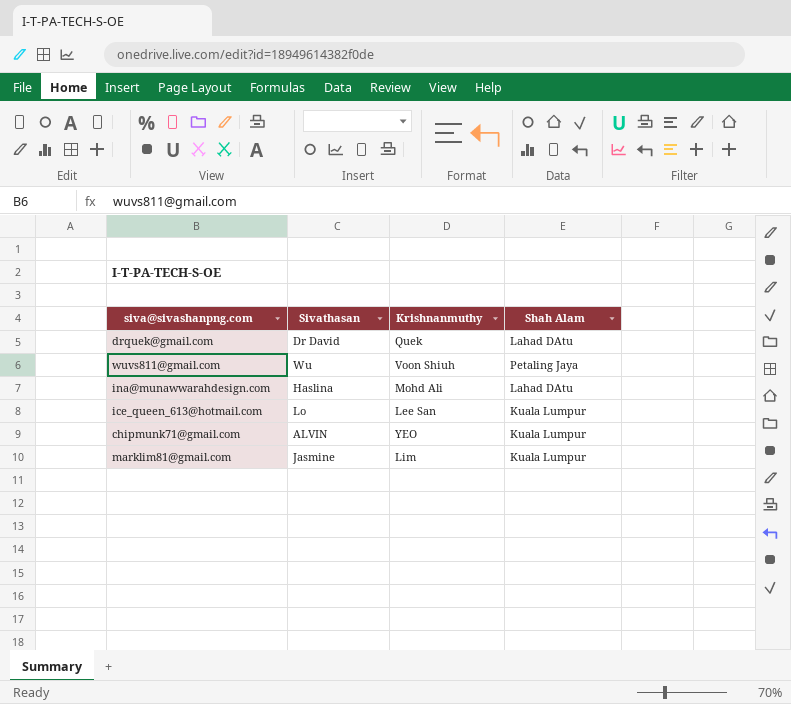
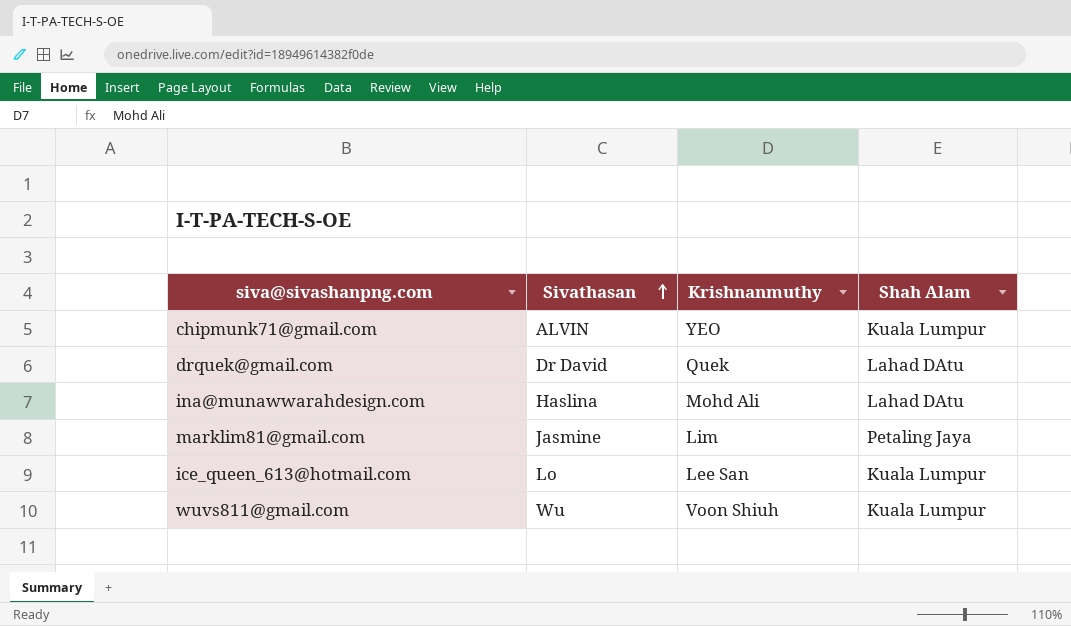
row order: none -> Sivathasan ascending
marklim81@gmail.com | Shah Alam: Kuala Lumpur -> Petaling Jaya
wuvs811@gmail.com | Shah Alam: Petaling Jaya -> Kuala Lumpur

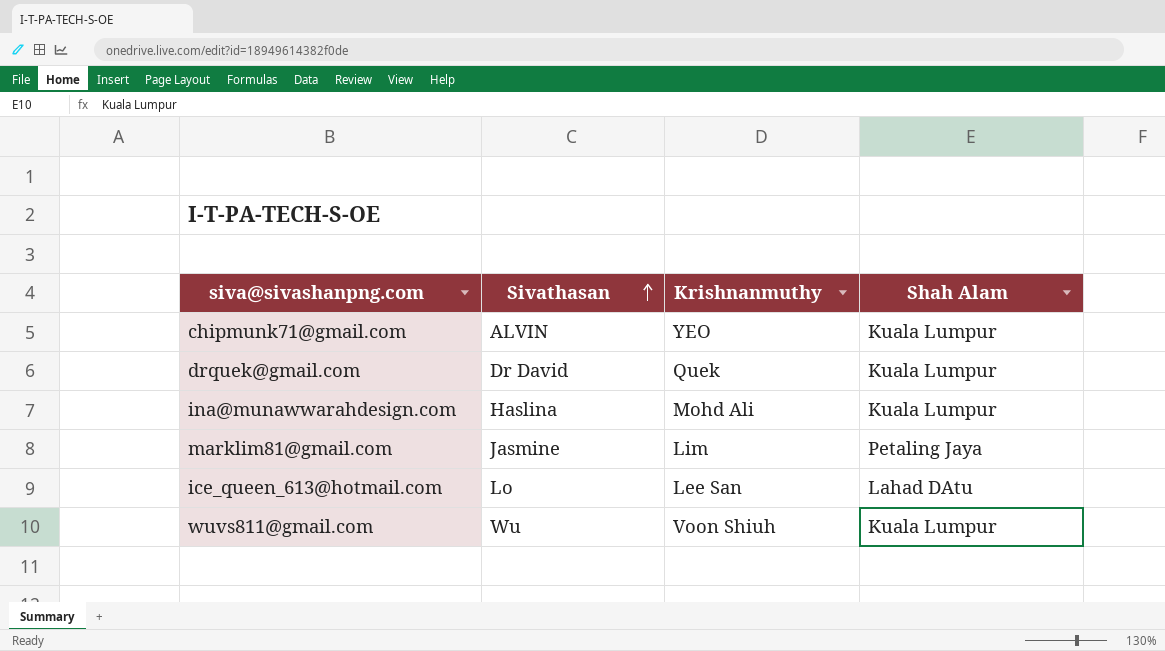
drquek@gmail.com | Shah Alam: Lahad DAtu -> Kuala Lumpur
ina@munawwarahdesign.com | Shah Alam: Lahad DAtu -> Kuala Lumpur
ice_queen_613@hotmail.com | Shah Alam: Kuala Lumpur -> Lahad DAtu

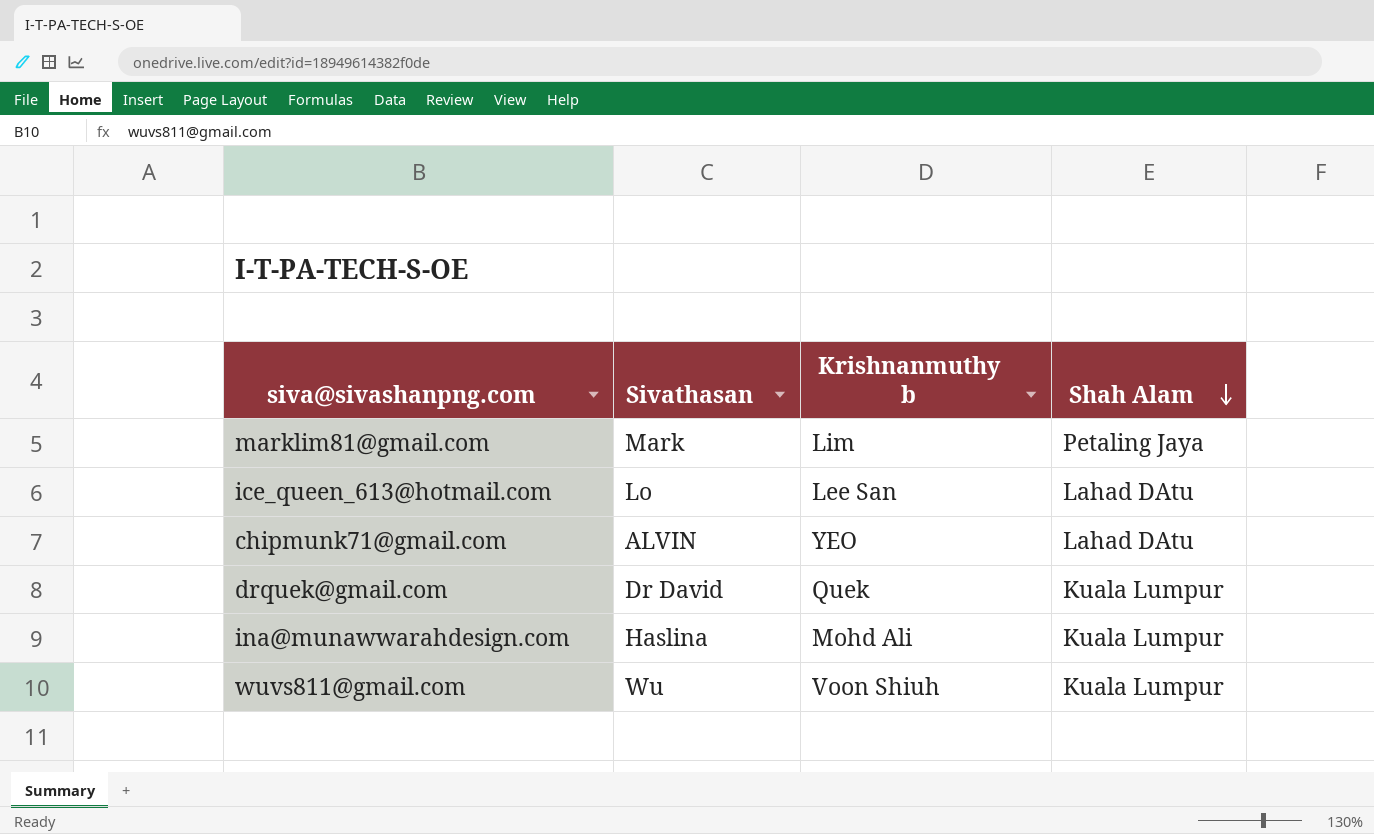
row order: Sivathasan ascending -> Shah Alam descending
column name: Krishnanmuthy -> Krishnanmuthy b
marklim81@gmail.com | Sivathasan: Jasmine -> Mark
chipmunk71@gmail.com | Shah Alam: Kuala Lumpur -> Lahad DAtu

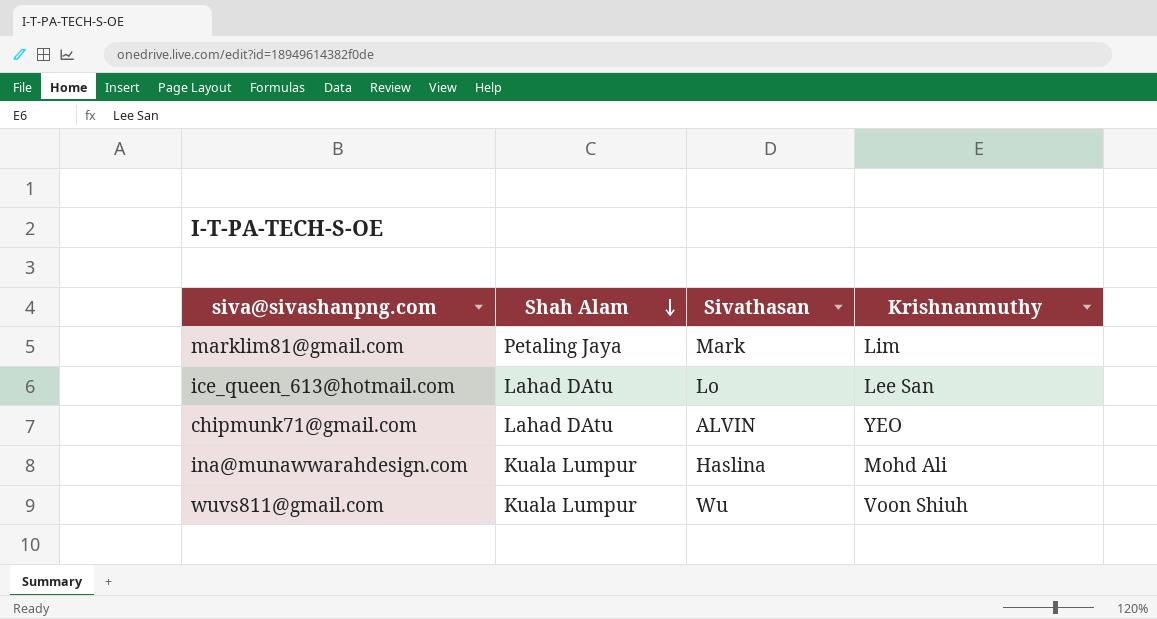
column Shah Alam | position: 4 -> 2
column name: Krishnanmuthy b -> Krishnanmuthy
row drquek@gmail.com: Dr David | Quek | Kuala Lumpur -> none

